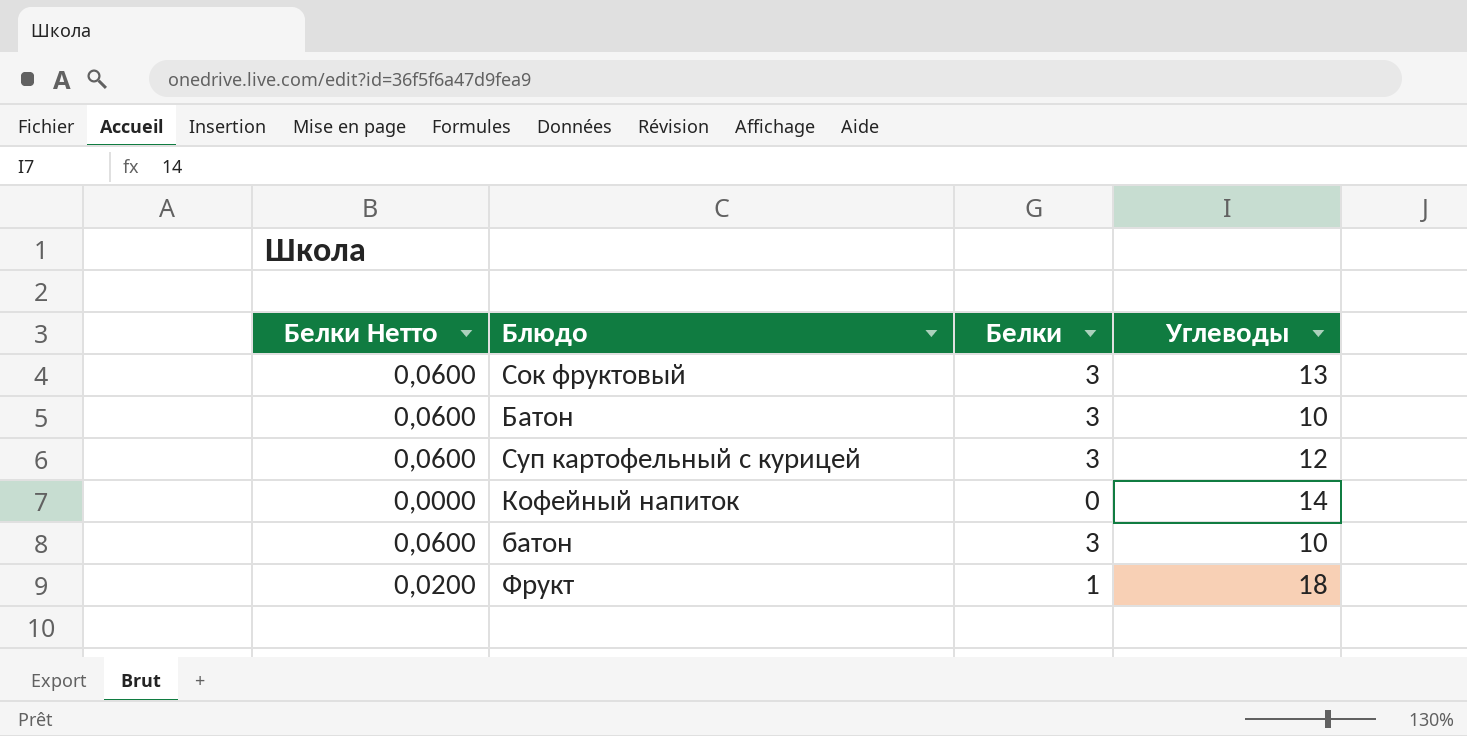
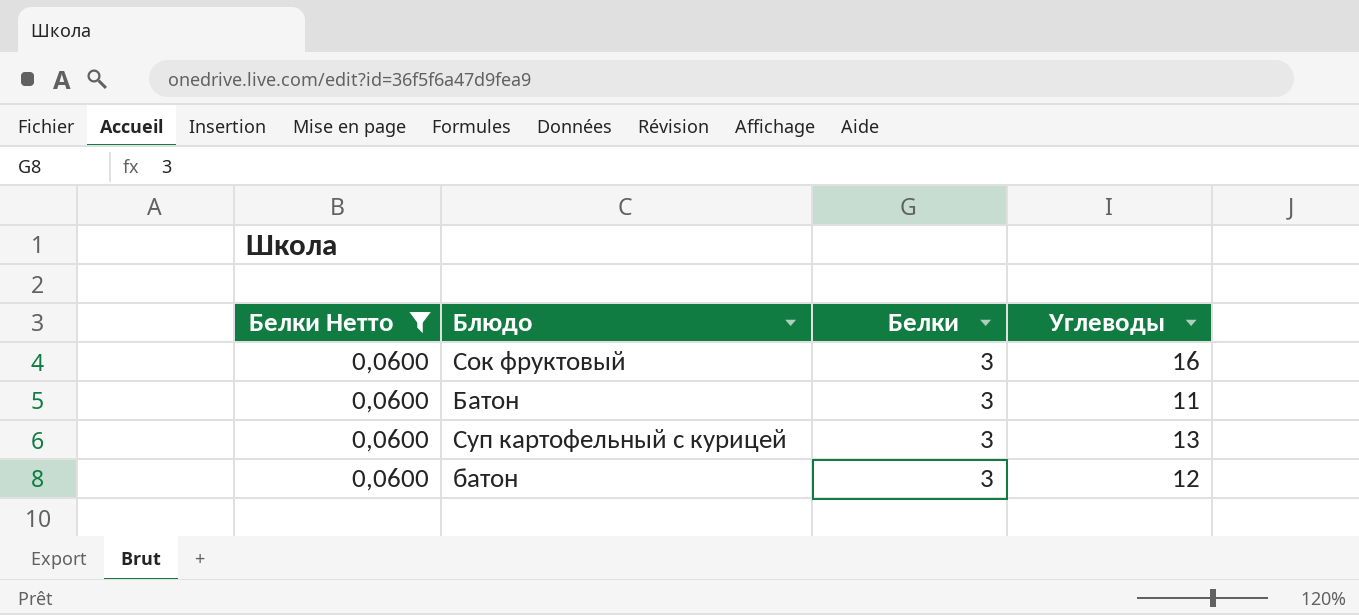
filter: none -> Белки Нетто = 0,0600
Сок фруктовый | Углеводы: 13 -> 16
Батон | Углеводы: 10 -> 11
Суп картофельный с курицей | Углеводы: 12 -> 13
батон | Углеводы: 10 -> 12

